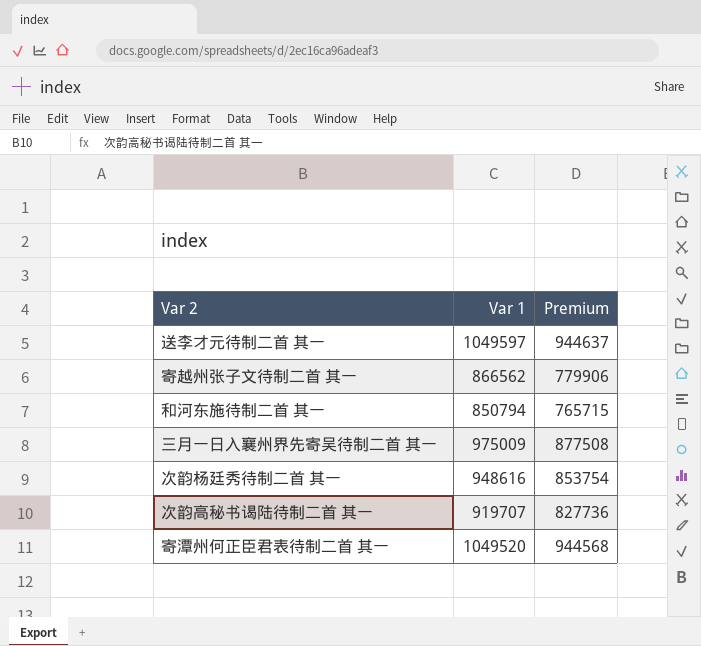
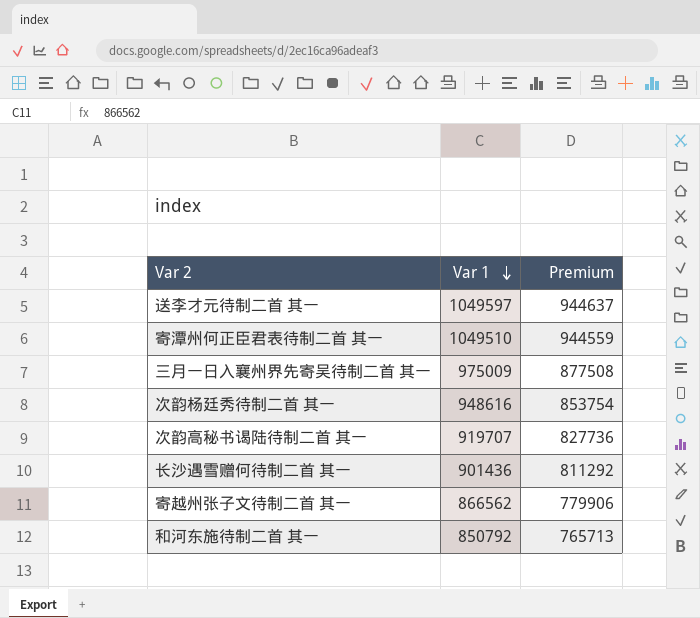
row order: none -> Var 1 descending
寄潭州何正臣君表待制二首 其一 | Var 1: 1049520 -> 1049510
寄潭州何正臣君表待制二首 其一 | Premium: 944568 -> 944559
row 长沙遇雪赠何待制二首 其一: none -> 901436 | 811292
和河东施待制二首 其一 | Var 1: 850794 -> 850792
和河东施待制二首 其一 | Premium: 765715 -> 765713

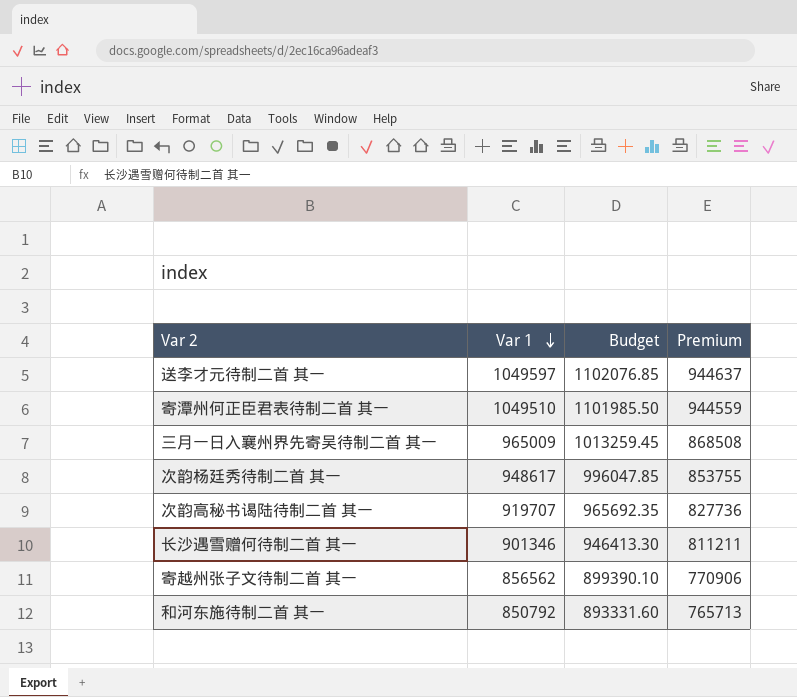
column Budget | formula: none -> [Var 1] * 1.05
三月一日入襄州界先寄吴待制二首 其一 | Var 1: 975009 -> 965009
三月一日入襄州界先寄吴待制二首 其一 | Premium: 877508 -> 868508
次韵杨廷秀待制二首 其一 | Var 1: 948616 -> 948617
次韵杨廷秀待制二首 其一 | Premium: 853754 -> 853755
长沙遇雪赠何待制二首 其一 | Var 1: 901436 -> 901346
长沙遇雪赠何待制二首 其一 | Premium: 811292 -> 811211
寄越州张子文待制二首 其一 | Var 1: 866562 -> 856562
寄越州张子文待制二首 其一 | Premium: 779906 -> 770906

